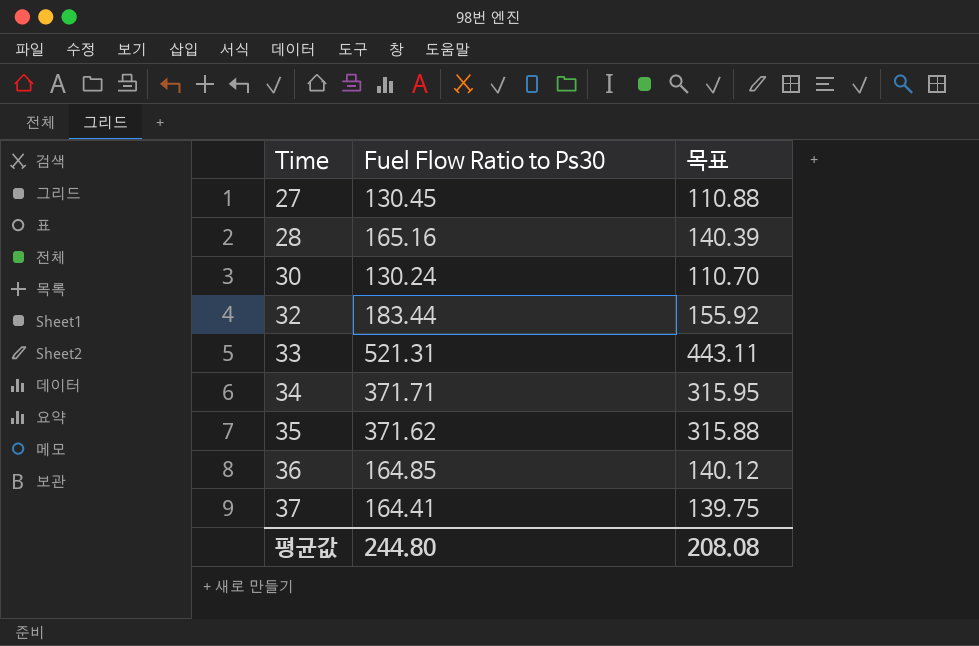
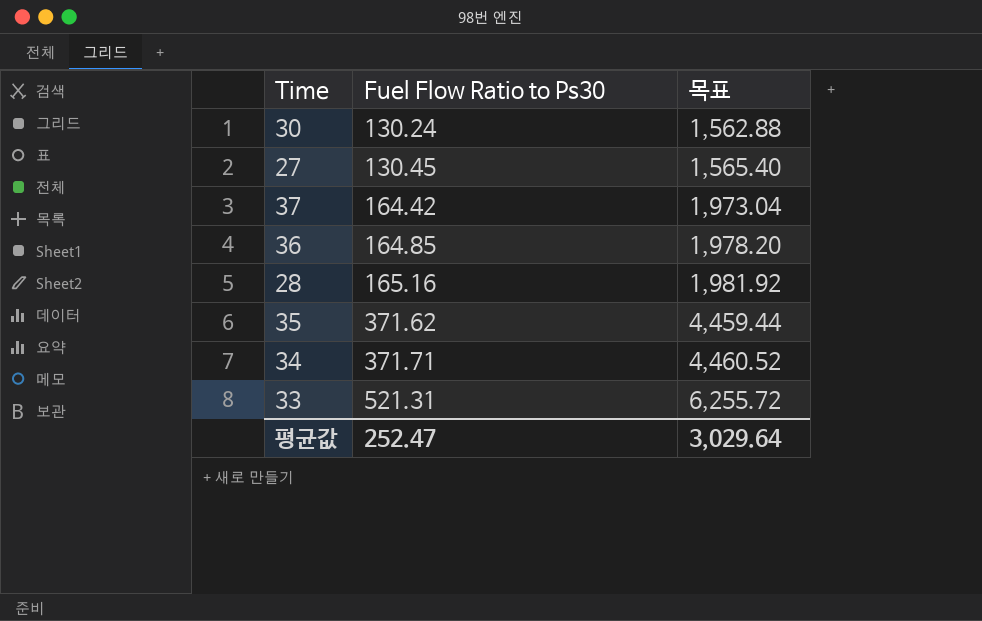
row order: Time ascending -> Fuel Flow Ratio to Ps30 ascending
column 목표 | formula: [Fuel Flow Ratio to Ps30] * 0.85 -> [Fuel Flow Ratio to Ps30] * 12
row 32: 183.44 | 155.92 -> none
37 | Fuel Flow Ratio to Ps30: 164.41 -> 164.42
평균값 | Fuel Flow Ratio to Ps30: 244.80 -> 252.47
평균값 | 목표: 208.08 -> 3,029.64

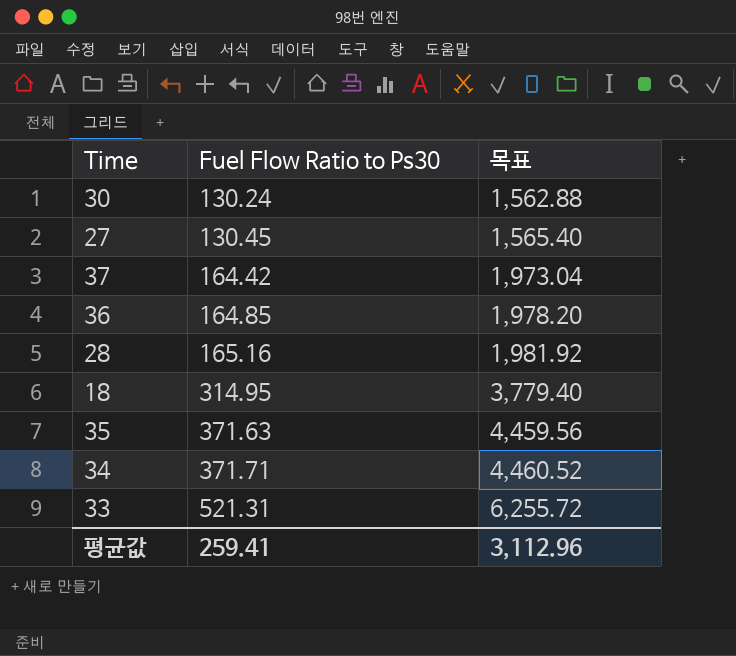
row 18: none -> 314.95 | 3,779.40
35 | Fuel Flow Ratio to Ps30: 371.62 -> 371.63
35 | 목표: 4,459.44 -> 4,459.56
평균값 | Fuel Flow Ratio to Ps30: 252.47 -> 259.41
평균값 | 목표: 3,029.64 -> 3,112.96

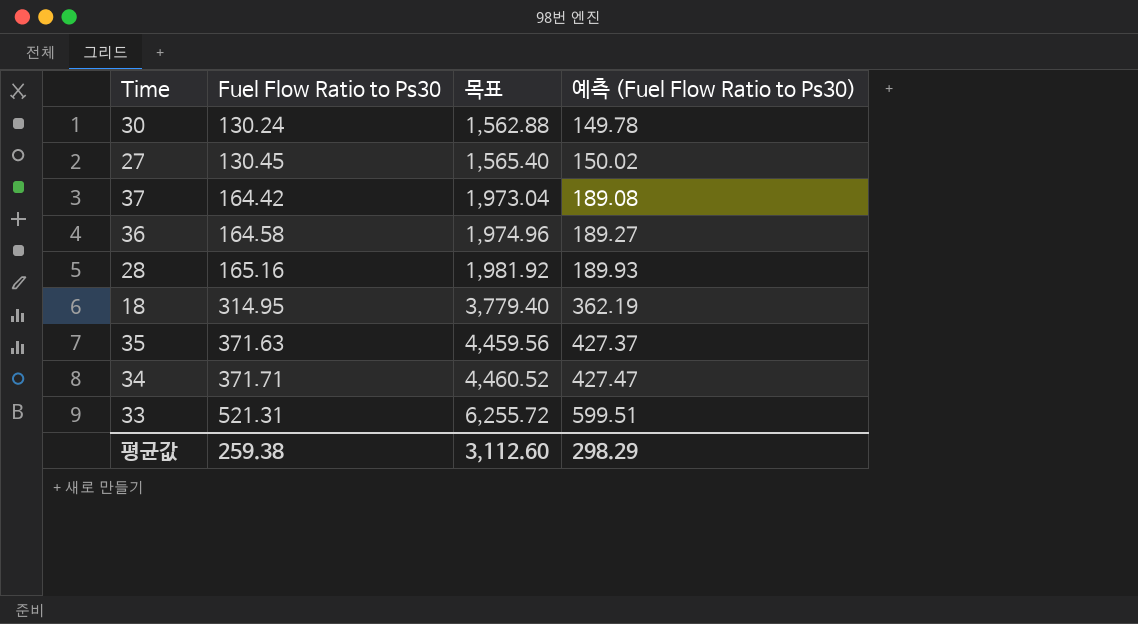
column 예측 (Fuel Flow Ratio to Ps30) | formula: none -> [Fuel Flow Ratio to Ps30] * 1.15
36 | Fuel Flow Ratio to Ps30: 164.85 -> 164.58
36 | 목표: 1,978.20 -> 1,974.96
평균값 | Fuel Flow Ratio to Ps30: 259.41 -> 259.38
평균값 | 목표: 3,112.96 -> 3,112.60

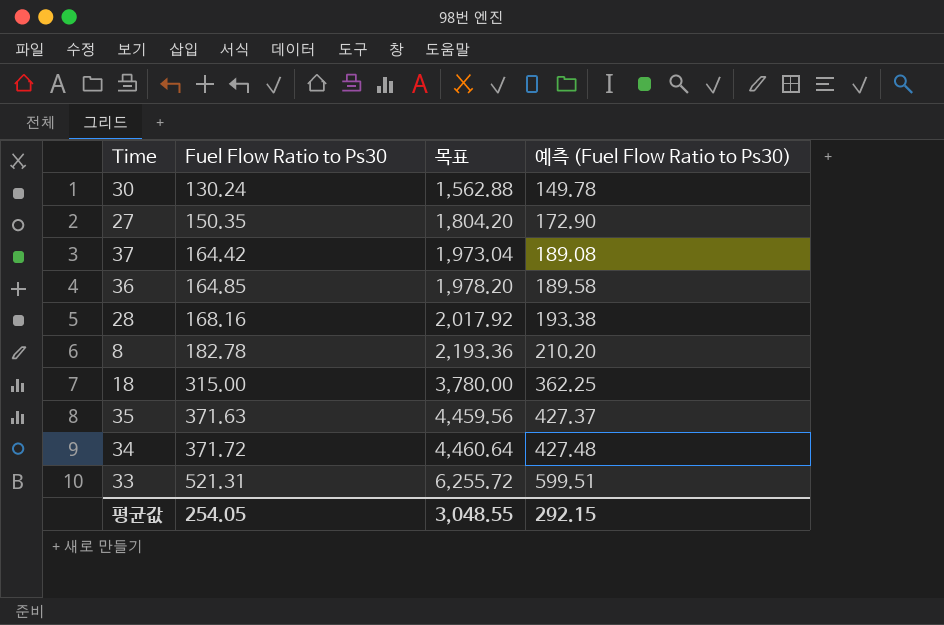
27 | Fuel Flow Ratio to Ps30: 130.45 -> 150.35
27 | 목표: 1,565.40 -> 1,804.20
27 | 예측 (Fuel Flow Ratio to Ps30): 150.02 -> 172.90
36 | Fuel Flow Ratio to Ps30: 164.58 -> 164.85
36 | 목표: 1,974.96 -> 1,978.20
36 | 예측 (Fuel Flow Ratio to Ps30): 189.27 -> 189.58
28 | Fuel Flow Ratio to Ps30: 165.16 -> 168.16
28 | 목표: 1,981.92 -> 2,017.92
28 | 예측 (Fuel Flow Ratio to Ps30): 189.93 -> 193.38
row 8: none -> 182.78 | 2,193.36 | 210.20
18 | Fuel Flow Ratio to Ps30: 314.95 -> 315.00
18 | 목표: 3,779.40 -> 3,780.00
18 | 예측 (Fuel Flow Ratio to Ps30): 362.19 -> 362.25
34 | Fuel Flow Ratio to Ps30: 371.71 -> 371.72
34 | 목표: 4,460.52 -> 4,460.64
34 | 예측 (Fuel Flow Ratio to Ps30): 427.47 -> 427.48
평균값 | Fuel Flow Ratio to Ps30: 259.38 -> 254.05
평균값 | 목표: 3,112.60 -> 3,048.55
평균값 | 예측 (Fuel Flow Ratio to Ps30): 298.29 -> 292.15

